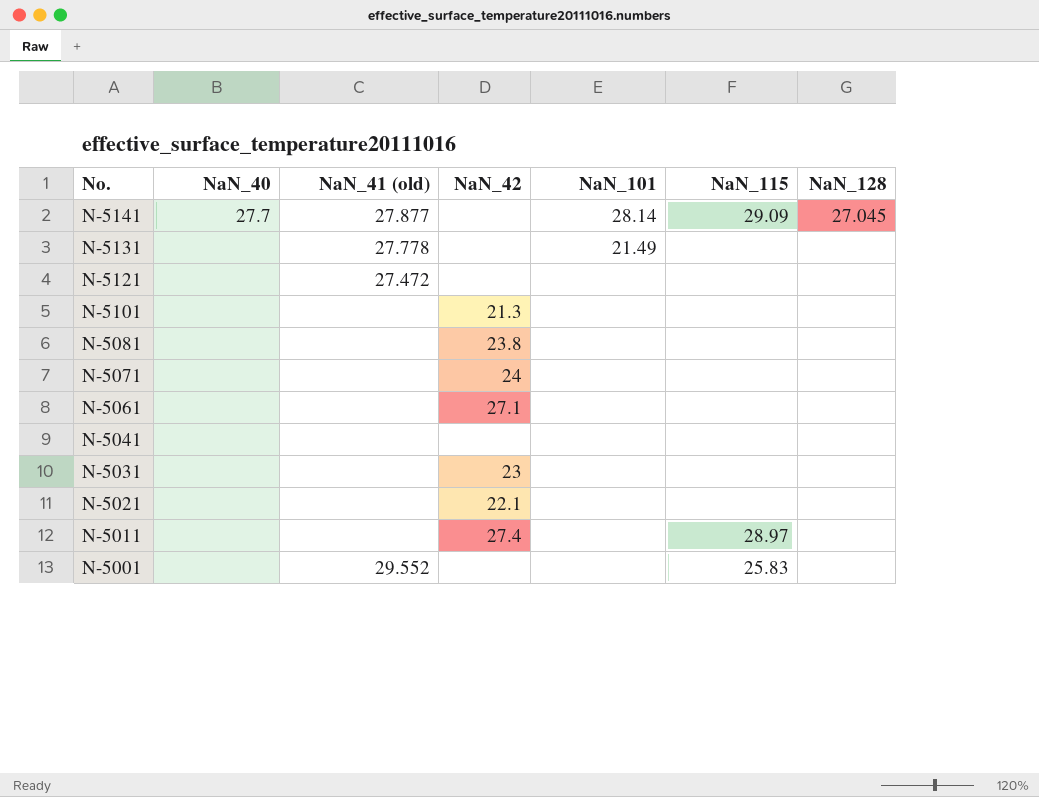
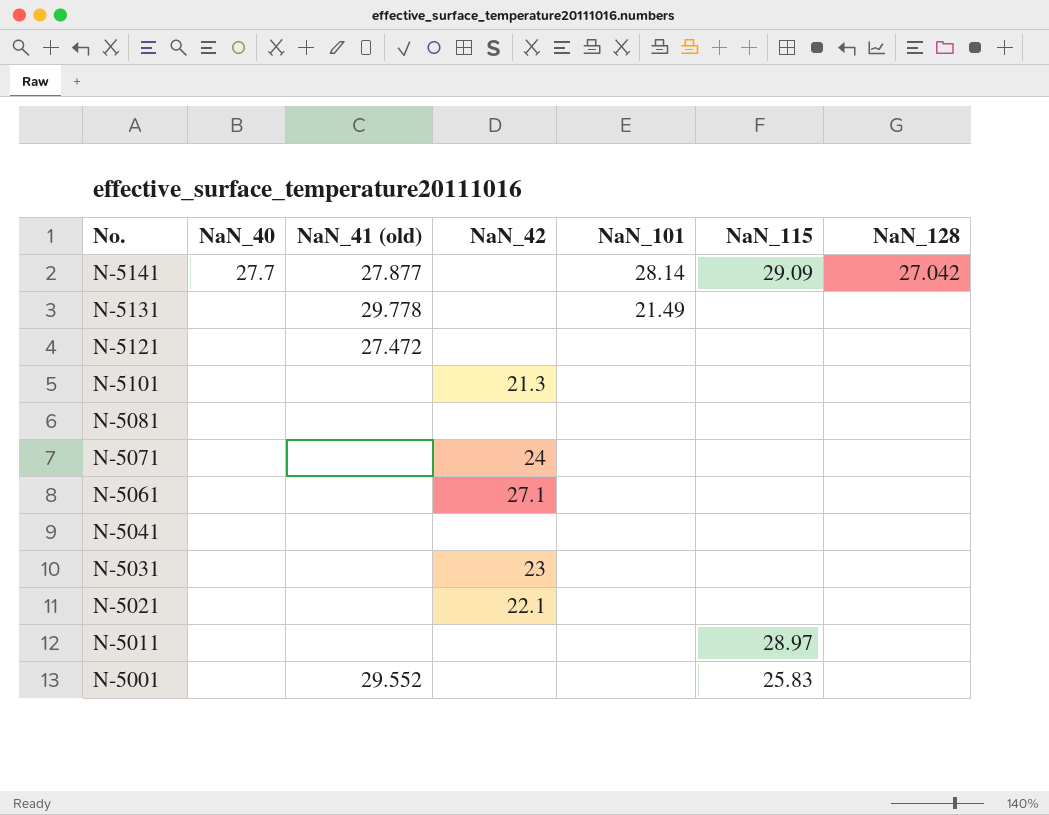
N-5141 | NaN_128: 27.045 -> 27.042
N-5131 | NaN_41 (old): 27.778 -> 29.778
N-5081 | NaN_42: 23.8 -> none
N-5011 | NaN_42: 27.4 -> none

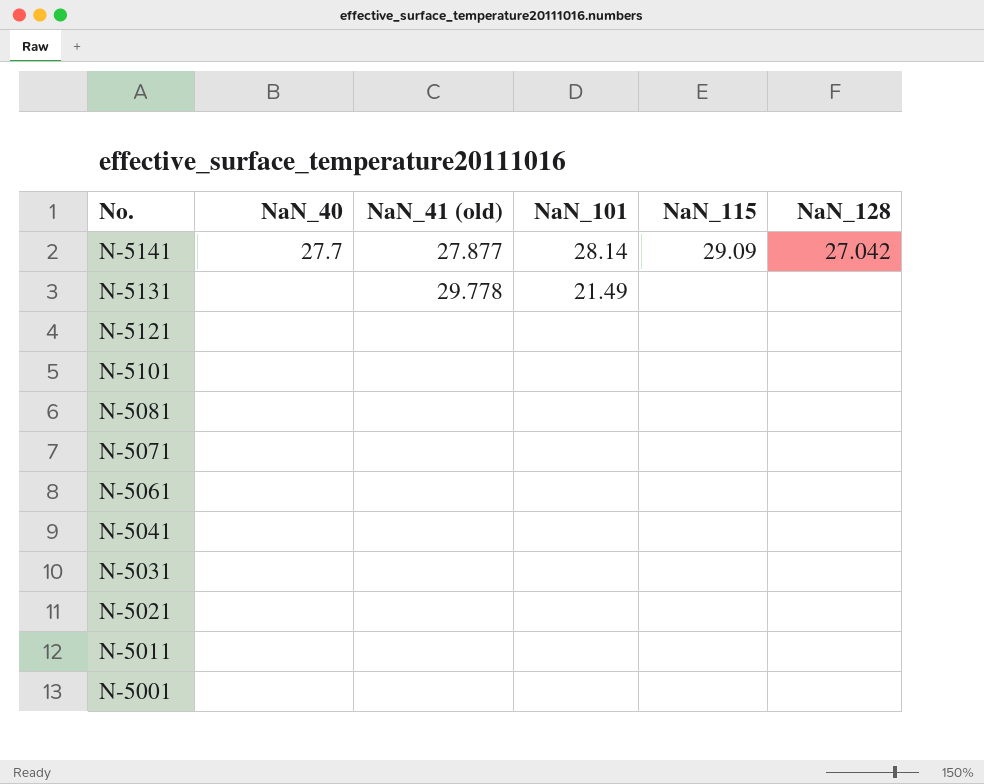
column NaN_42 | position: 4 -> none
N-5121 | NaN_41 (old): 27.472 -> none
N-5011 | NaN_115: 28.97 -> none
N-5001 | NaN_41 (old): 29.552 -> none
N-5001 | NaN_115: 25.83 -> none

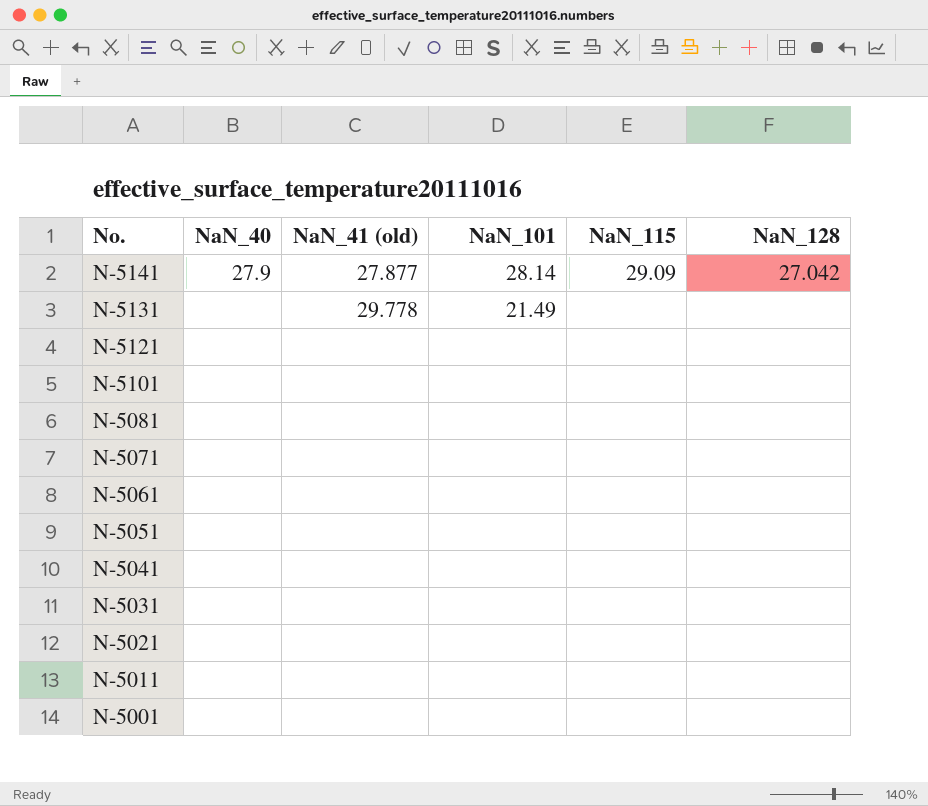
N-5141 | NaN_40: 27.7 -> 27.9
row N-5051: none -> none | none | none | none | none

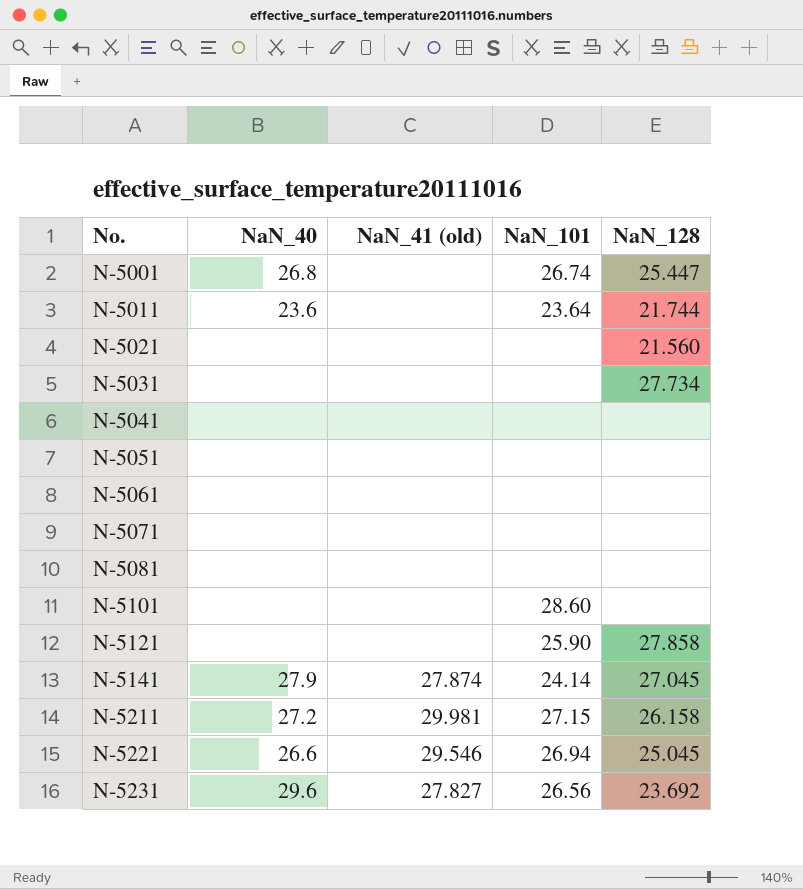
row order: No. descending -> No. ascending
column NaN_115 | position: 5 -> none
row N-5131: none | 29.778 | 21.49 | none | none -> none
N-5001 | NaN_40: none -> 26.8
N-5001 | NaN_101: none -> 26.74
N-5001 | NaN_128: none -> 25.447
N-5011 | NaN_40: none -> 23.6
N-5011 | NaN_101: none -> 23.64
N-5011 | NaN_128: none -> 21.744
N-5021 | NaN_128: none -> 21.560
N-5031 | NaN_128: none -> 27.734
N-5101 | NaN_101: none -> 28.60
N-5121 | NaN_101: none -> 25.90
N-5121 | NaN_128: none -> 27.858
N-5141 | NaN_41 (old): 27.877 -> 27.874
N-5141 | NaN_101: 28.14 -> 24.14
N-5141 | NaN_128: 27.042 -> 27.045
row N-5211: none -> 27.2 | 29.981 | 27.15 | 26.158
row N-5221: none -> 26.6 | 29.546 | 26.94 | 25.045
row N-5231: none -> 29.6 | 27.827 | 26.56 | 23.692

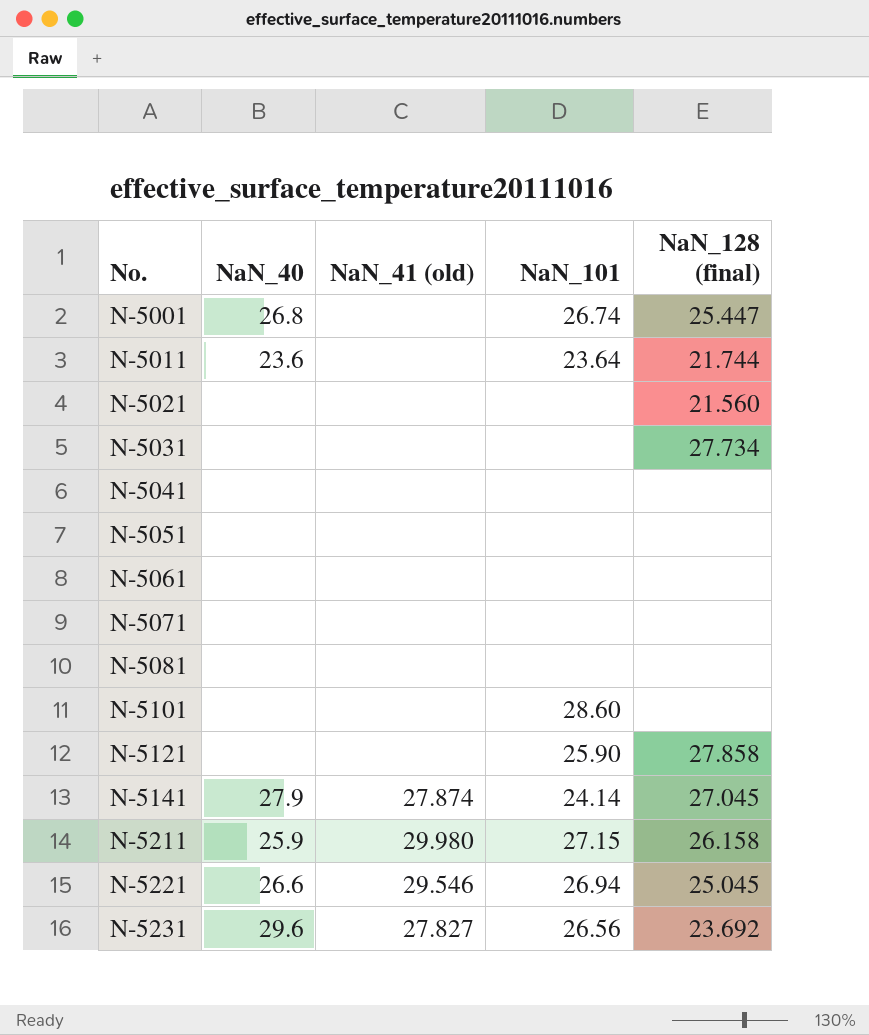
column name: NaN_128 -> NaN_128 (final)
N-5211 | NaN_40: 27.2 -> 25.9
N-5211 | NaN_41 (old): 29.981 -> 29.980

